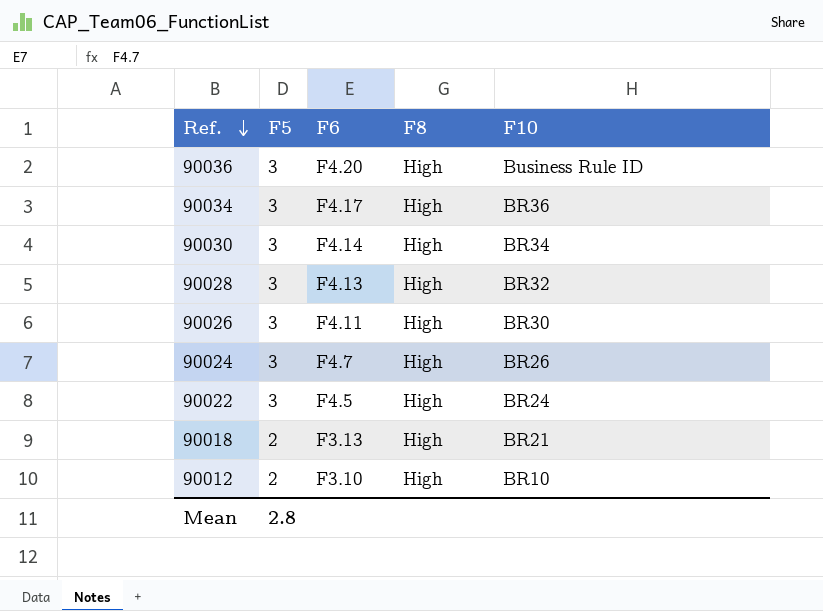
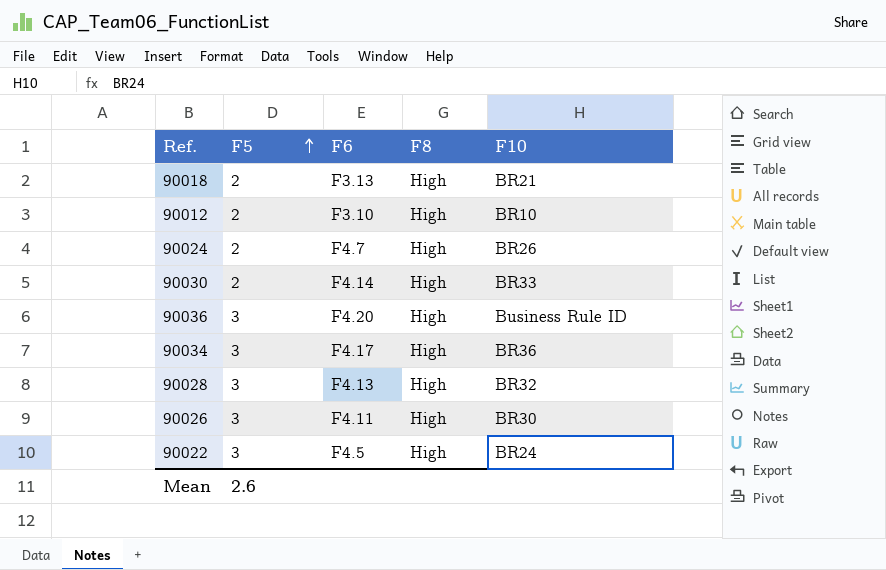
row order: Ref. descending -> F5 ascending
90024 | F5: 3 -> 2
90030 | F5: 3 -> 2
90030 | F10: BR34 -> BR33
Mean | F5: 2.8 -> 2.6

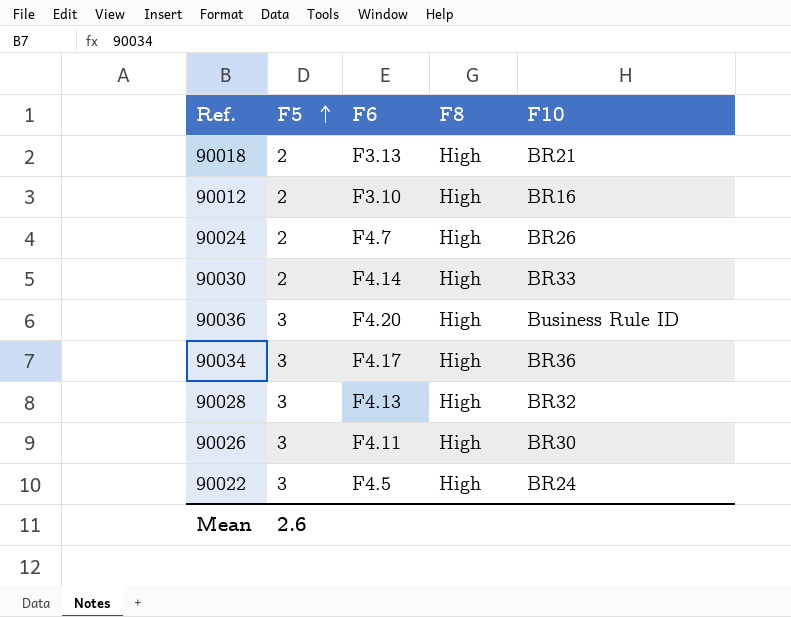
90012 | F10: BR10 -> BR16

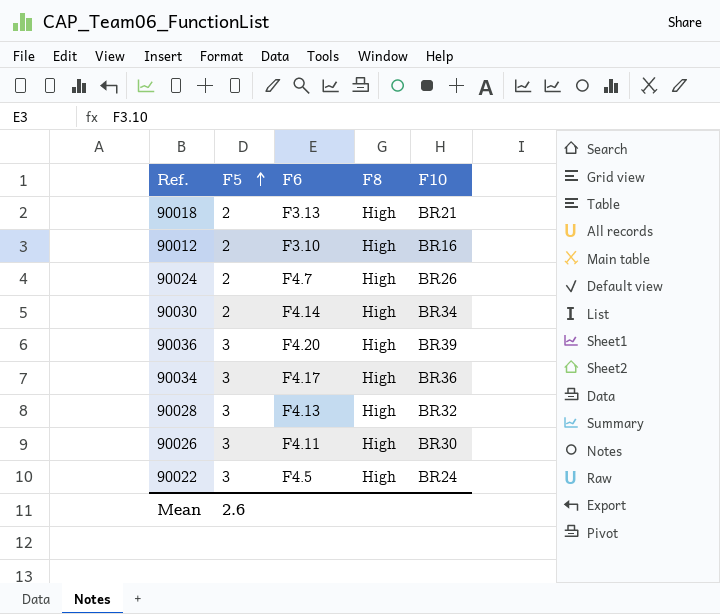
90030 | F10: BR33 -> BR34
90036 | F10: Business Rule ID -> BR39

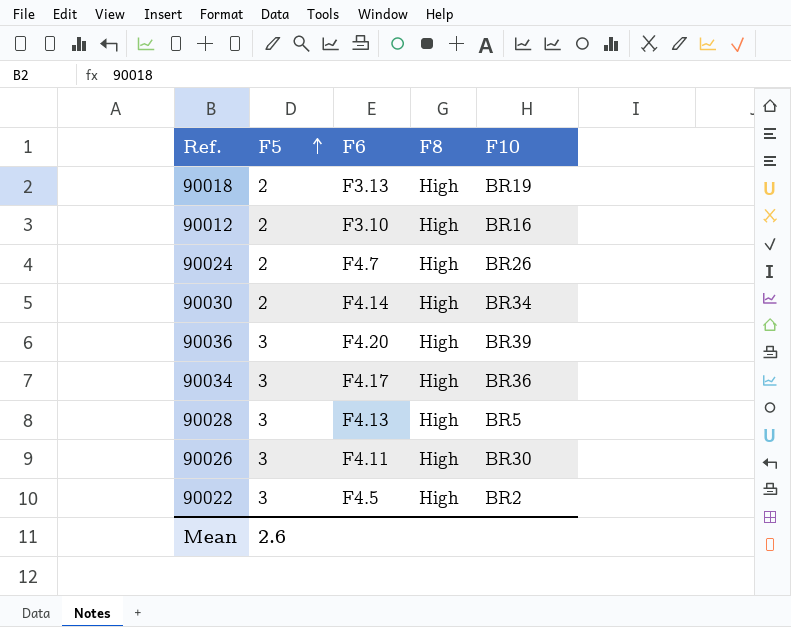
90018 | F10: BR21 -> BR19
90028 | F10: BR32 -> BR5
90022 | F10: BR24 -> BR2

